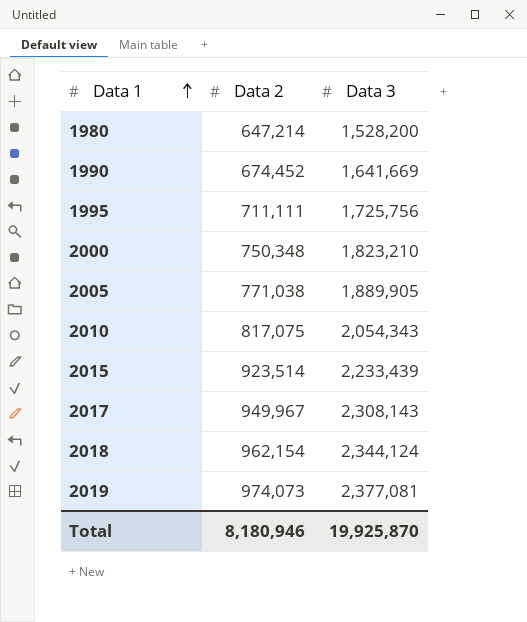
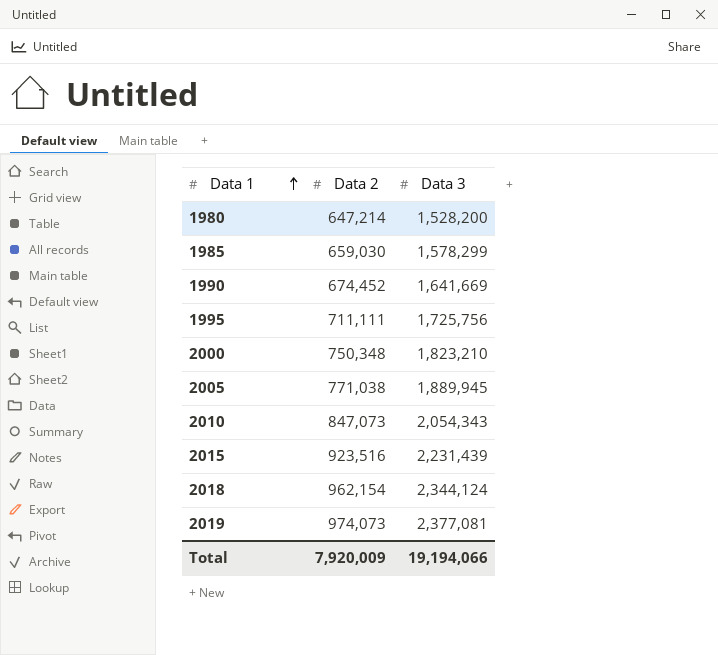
row 2017: 949,967 | 2,308,143 -> none
row 1985: none -> 659,030 | 1,578,299
2005 | Data 3: 1,889,905 -> 1,889,945
2010 | Data 2: 817,075 -> 847,073
2015 | Data 2: 923,514 -> 923,516
2015 | Data 3: 2,233,439 -> 2,231,439
Total | Data 2: 8,180,946 -> 7,920,009
Total | Data 3: 19,925,870 -> 19,194,066

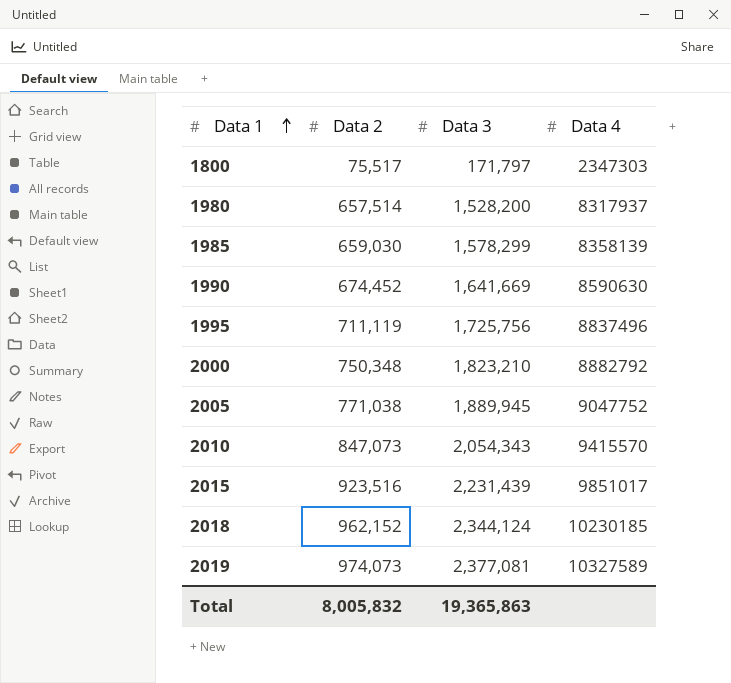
column Data 4 | position: none -> 4
row 1800: none -> 75,517 | 171,797 | 2347303
1980 | Data 2: 647,214 -> 657,514
1995 | Data 2: 711,111 -> 711,119
2018 | Data 2: 962,154 -> 962,152
Total | Data 2: 7,920,009 -> 8,005,832
Total | Data 3: 19,194,066 -> 19,365,863

